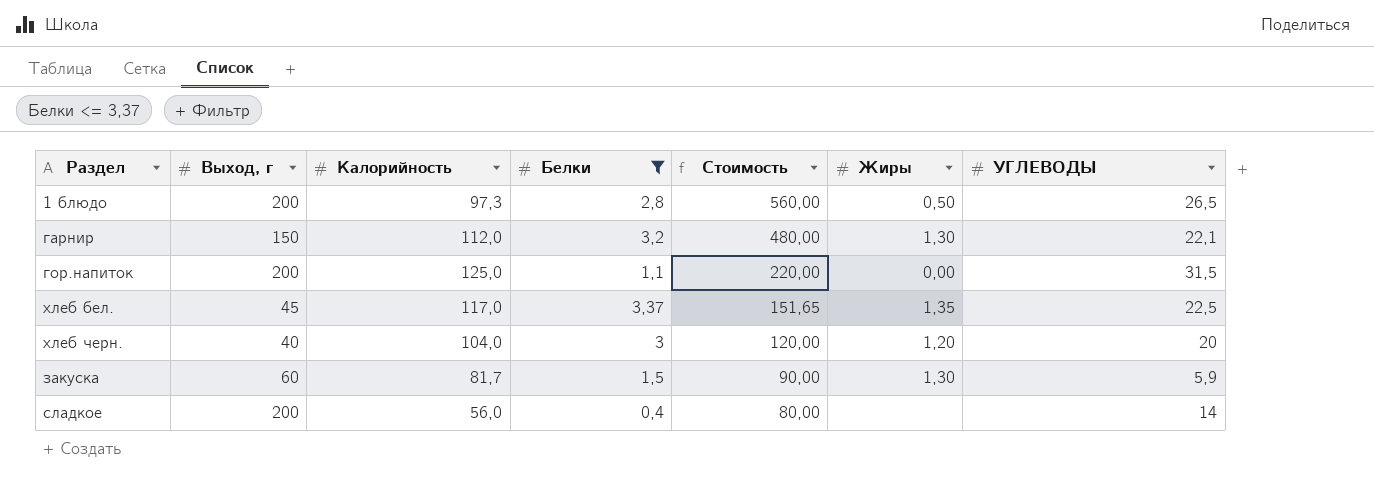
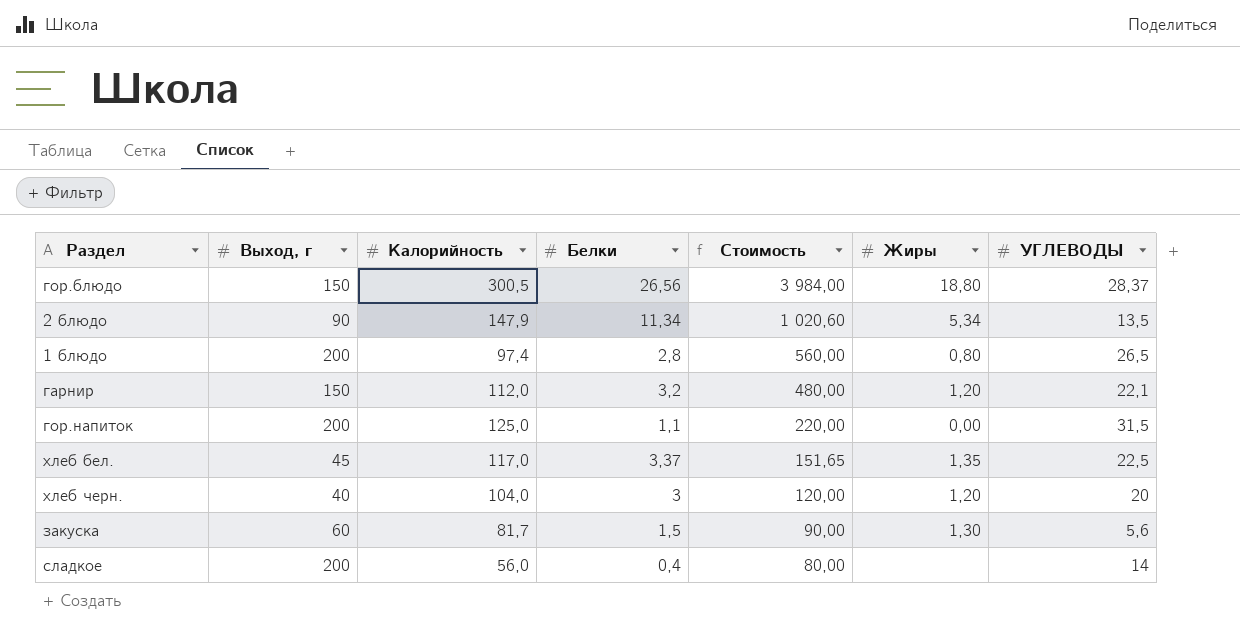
filter: Белки <= 3,37 -> none
1 блюдо | Калорийность: 97,3 -> 97,4
1 блюдо | Жиры: 0,50 -> 0,80
гарнир | Жиры: 1,30 -> 1,20
закуска | УГЛЕВОДЫ: 5,9 -> 5,6

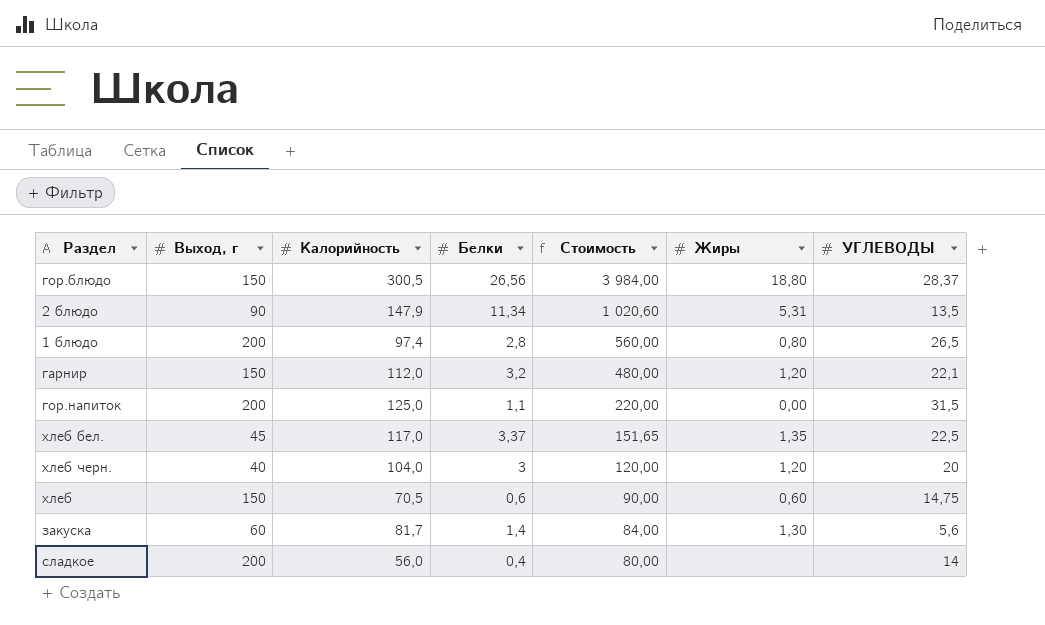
2 блюдо | Жиры: 5,34 -> 5,31
row хлеб: none -> 150 | 70,5 | 0,6 | 90,00 | 0,60 | 14,75
закуска | Белки: 1,5 -> 1,4
закуска | Стоимость: 90,00 -> 84,00

